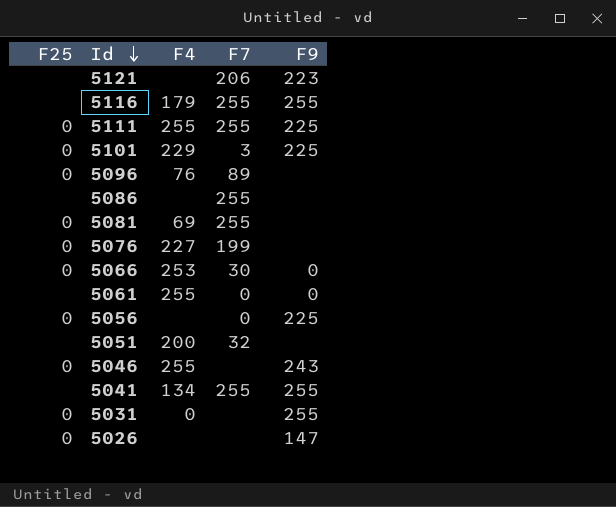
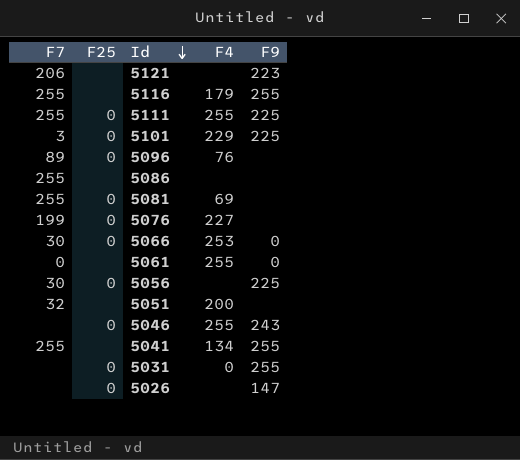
column F7 | position: 4 -> 1
5056 | F7: 0 -> 30

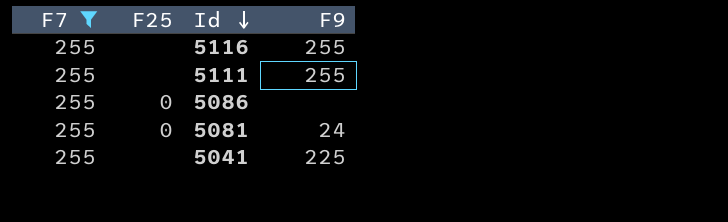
filter: none -> F7 = 255
column F4 | position: 4 -> none
5111 | F25: 0 -> none
5111 | F9: 225 -> 255
5086 | F25: none -> 0
5081 | F9: none -> 24
5041 | F9: 255 -> 225

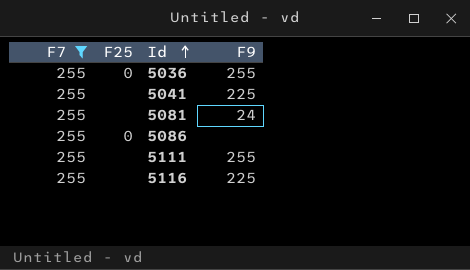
row order: Id descending -> Id ascending
row 5036: none -> 255 | 0 | 255
5081 | F25: 0 -> none
5116 | F9: 255 -> 225

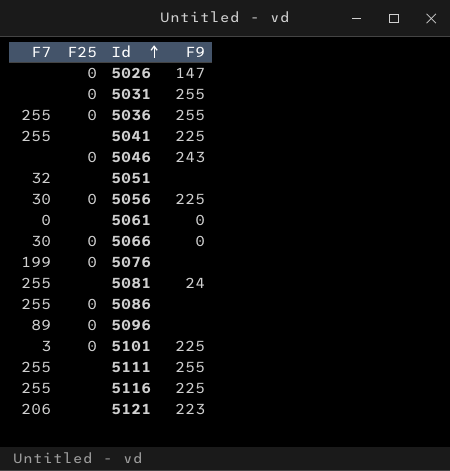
filter: F7 = 255 -> none

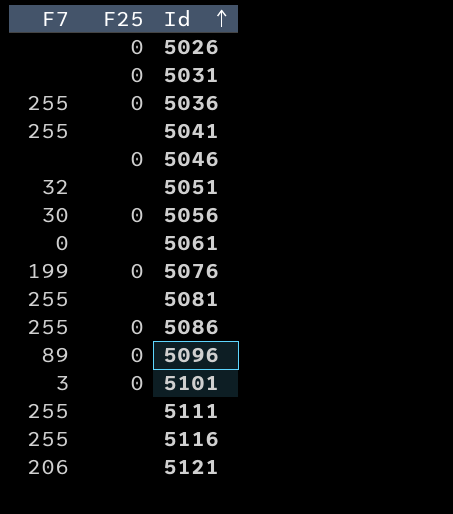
column F9 | position: 4 -> none
row 5066: 30 | 0 | 0 -> none

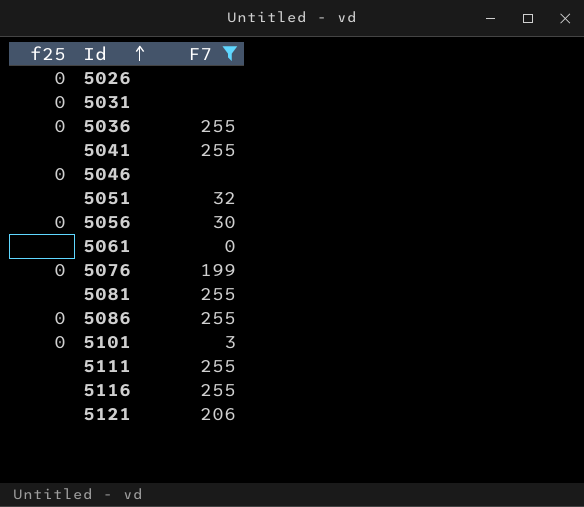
filter: none -> F7 != 89
column name: F25 -> f25
column F7 | position: 1 -> 3

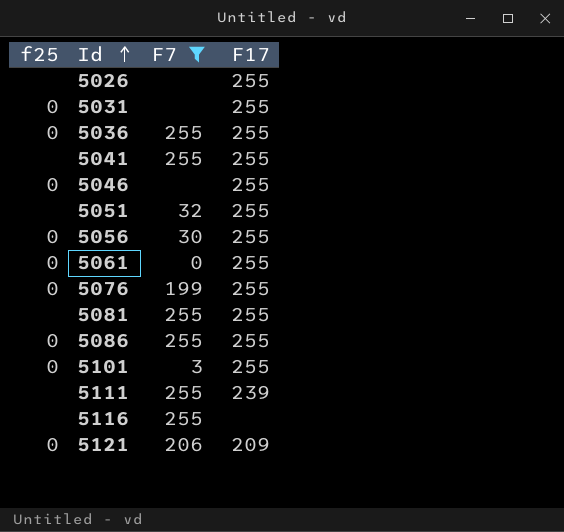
column F17 | position: none -> 4
5026 | f25: 0 -> none
5061 | f25: none -> 0
5121 | f25: none -> 0

